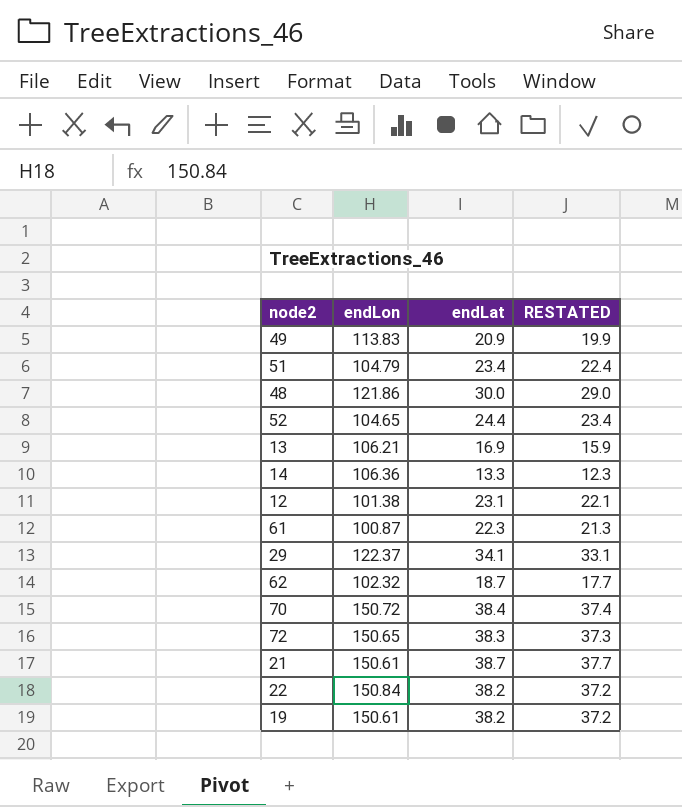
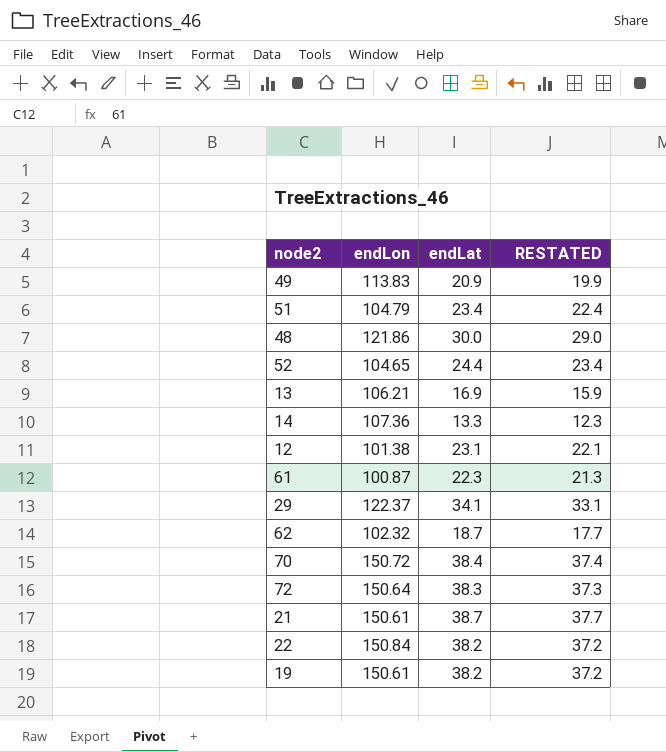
14 | endLon: 106.36 -> 107.36
72 | endLon: 150.65 -> 150.64

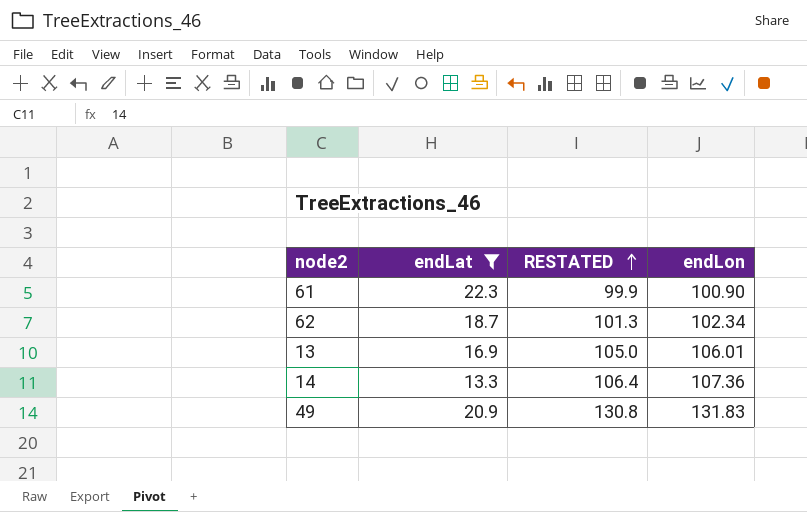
filter: none -> endLat <= 22.3
row order: none -> RESTATED ascending
column RESTATED | formula: [endLat] - 1 -> [endLon] - 1
column endLon | position: 2 -> 4
61 | endLon: 100.87 -> 100.90
62 | endLon: 102.32 -> 102.34
13 | endLon: 106.21 -> 106.01
49 | endLon: 113.83 -> 131.83

